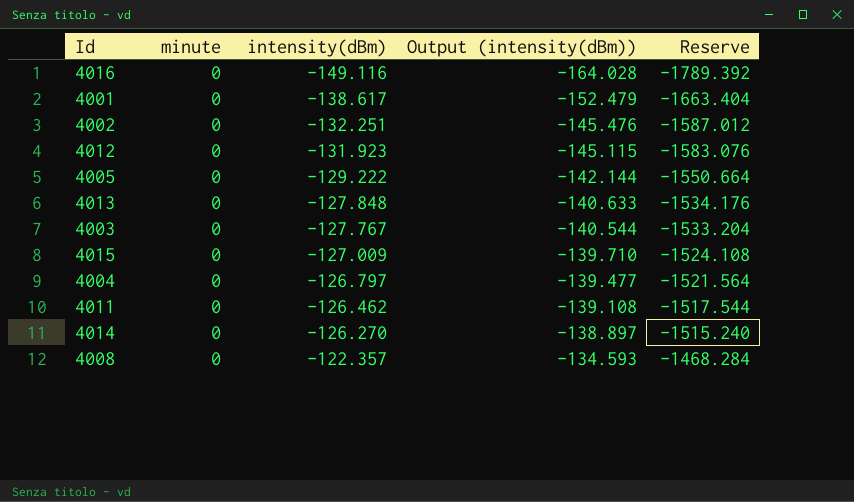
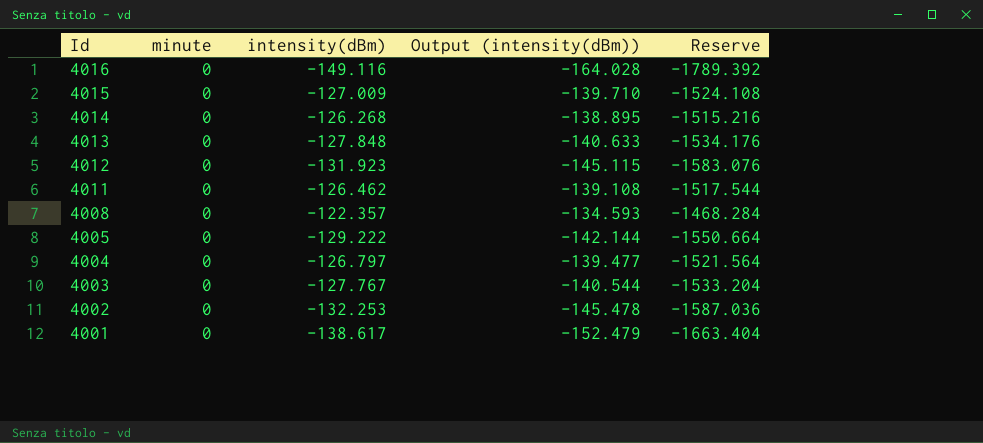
row order: intensity(dBm) ascending -> Id descending
4014 | intensity(dBm): -126.270 -> -126.268
4014 | Output (intensity(dBm)): -138.897 -> -138.895
4014 | Reserve: -1515.240 -> -1515.216
4002 | intensity(dBm): -132.251 -> -132.253
4002 | Output (intensity(dBm)): -145.476 -> -145.478
4002 | Reserve: -1587.012 -> -1587.036

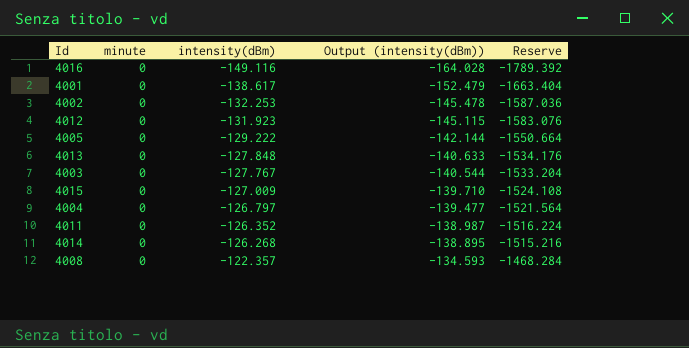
row order: Id descending -> intensity(dBm) ascending
4011 | intensity(dBm): -126.462 -> -126.352
4011 | Output (intensity(dBm)): -139.108 -> -138.987
4011 | Reserve: -1517.544 -> -1516.224

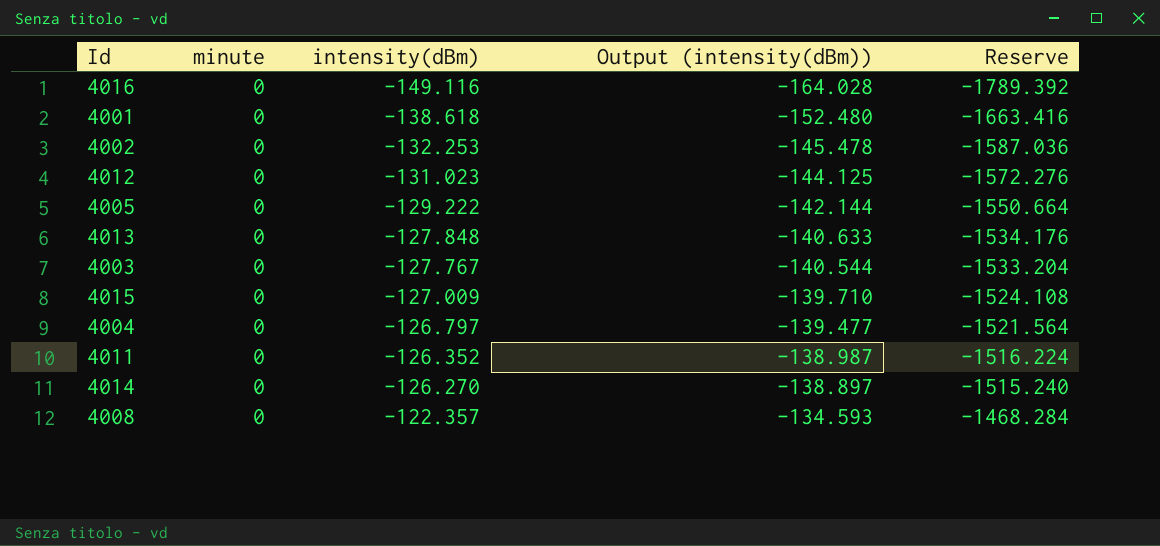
4001 | intensity(dBm): -138.617 -> -138.618
4001 | Output (intensity(dBm)): -152.479 -> -152.480
4001 | Reserve: -1663.404 -> -1663.416
4012 | intensity(dBm): -131.923 -> -131.023
4012 | Output (intensity(dBm)): -145.115 -> -144.125
4012 | Reserve: -1583.076 -> -1572.276
4014 | intensity(dBm): -126.268 -> -126.270
4014 | Output (intensity(dBm)): -138.895 -> -138.897
4014 | Reserve: -1515.216 -> -1515.240

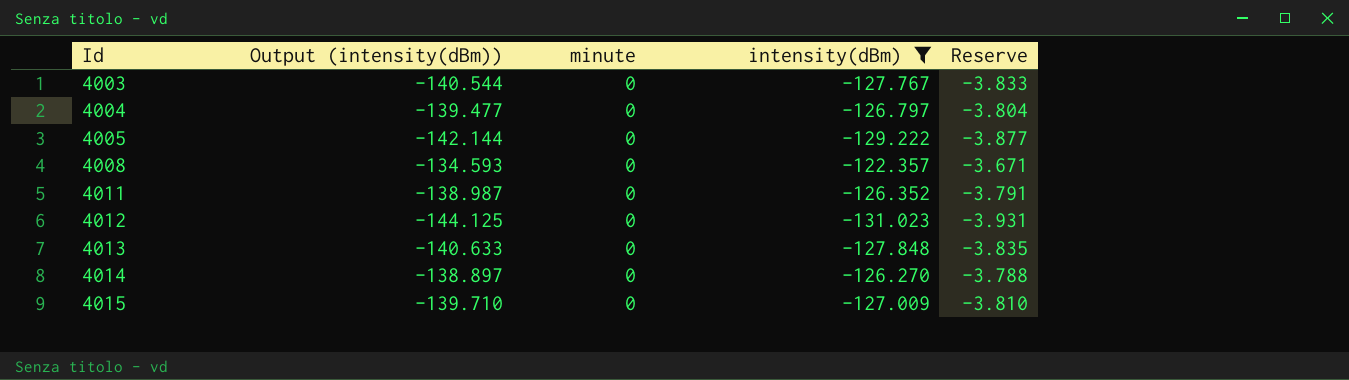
filter: none -> intensity(dBm) >= -131.023
row order: intensity(dBm) ascending -> Id ascending
column Output (intensity(dBm)) | position: 4 -> 2
column Reserve | formula: [intensity(dBm)] * 12 -> [intensity(dBm)] * 0.03

